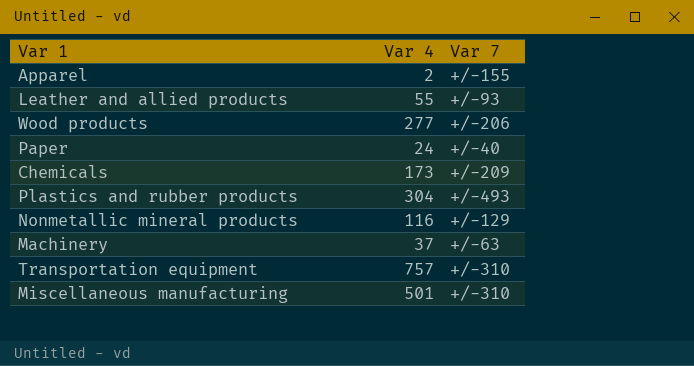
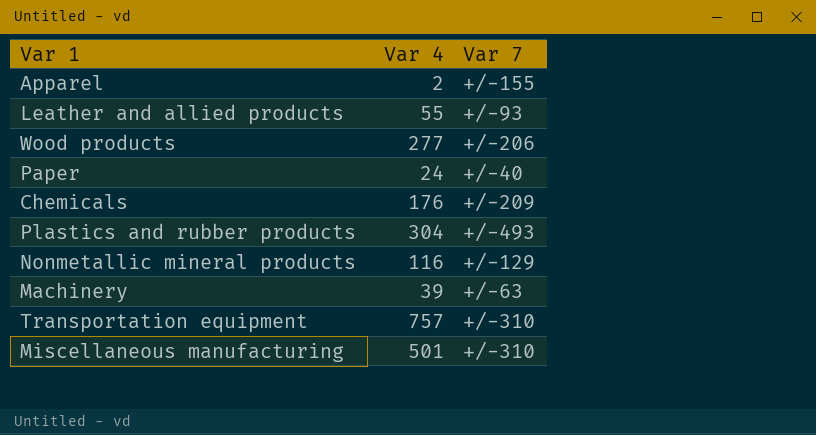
Chemicals | Var 4: 173 -> 176
Machinery | Var 4: 37 -> 39

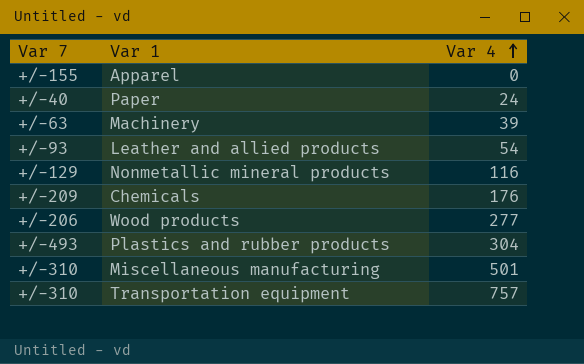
row order: none -> Var 4 ascending
column Var 7 | position: 3 -> 1
Apparel | Var 4: 2 -> 0
Leather and allied products | Var 4: 55 -> 54

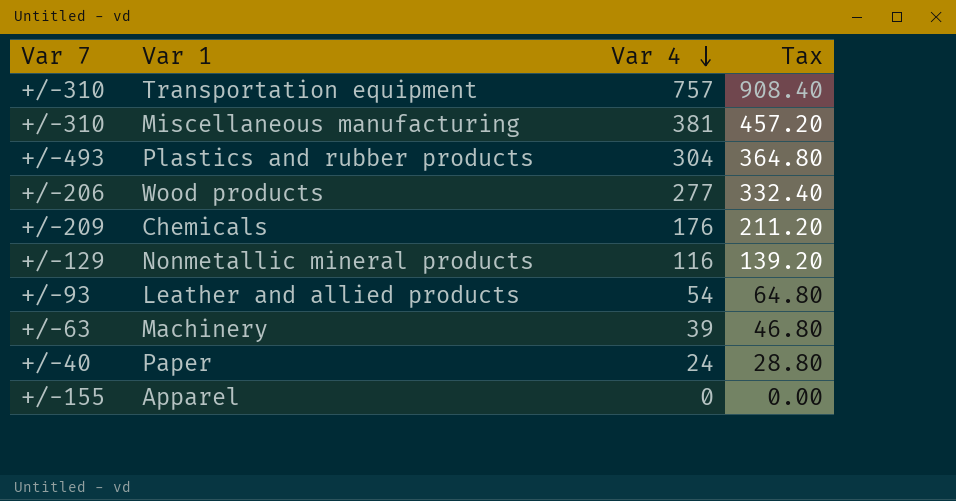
row order: Var 4 ascending -> Var 4 descending
column Tax | formula: none -> [Var 4] * 1.2
Miscellaneous manufacturing | Var 4: 501 -> 381

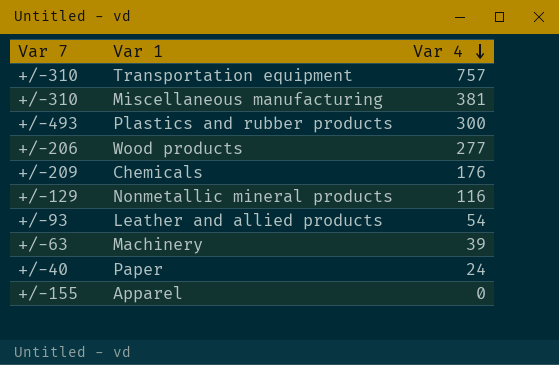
column Tax | formula: [Var 4] * 1.2 -> none
Plastics and rubber products | Var 4: 304 -> 300

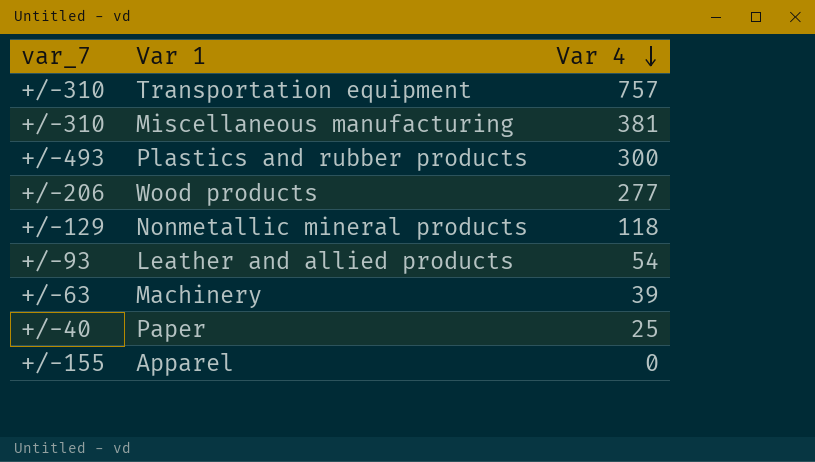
column name: Var 7 -> var_7
row Chemicals: +/-209 | 176 -> none
Nonmetallic mineral products | Var 4: 116 -> 118
Paper | Var 4: 24 -> 25

